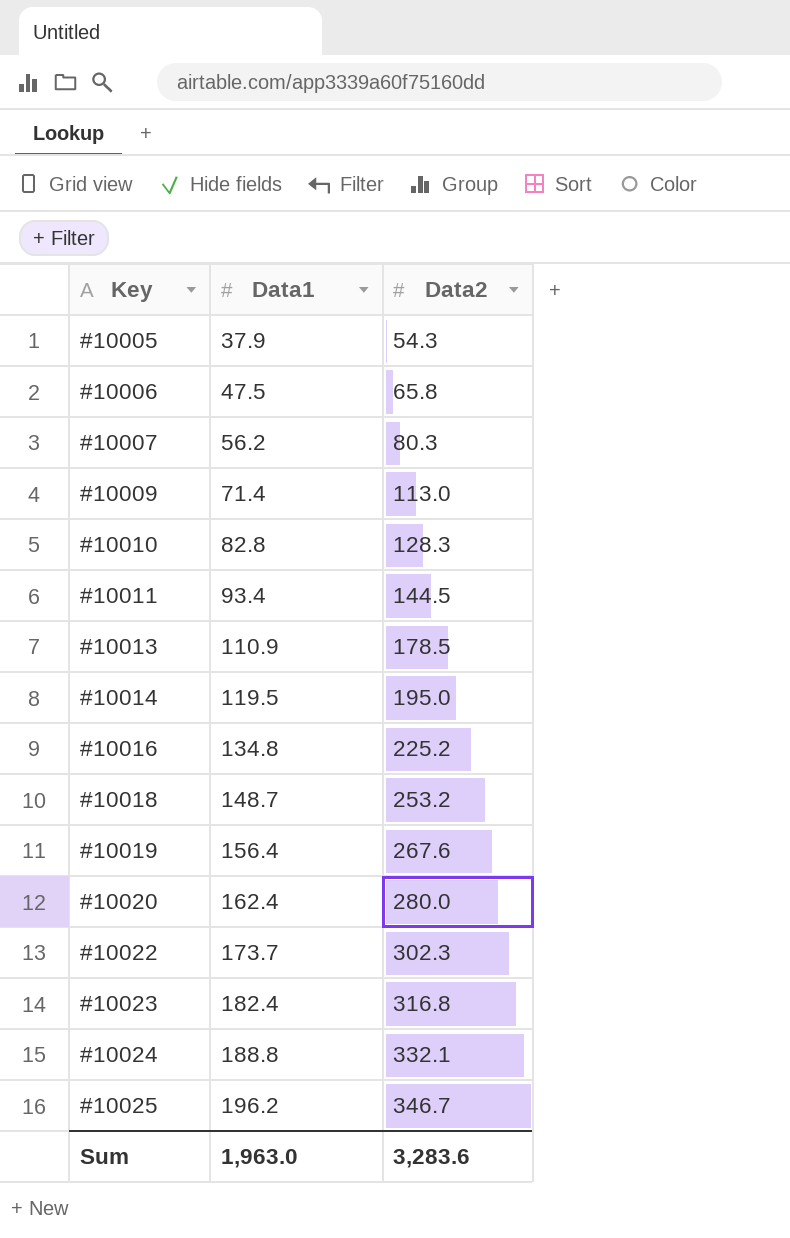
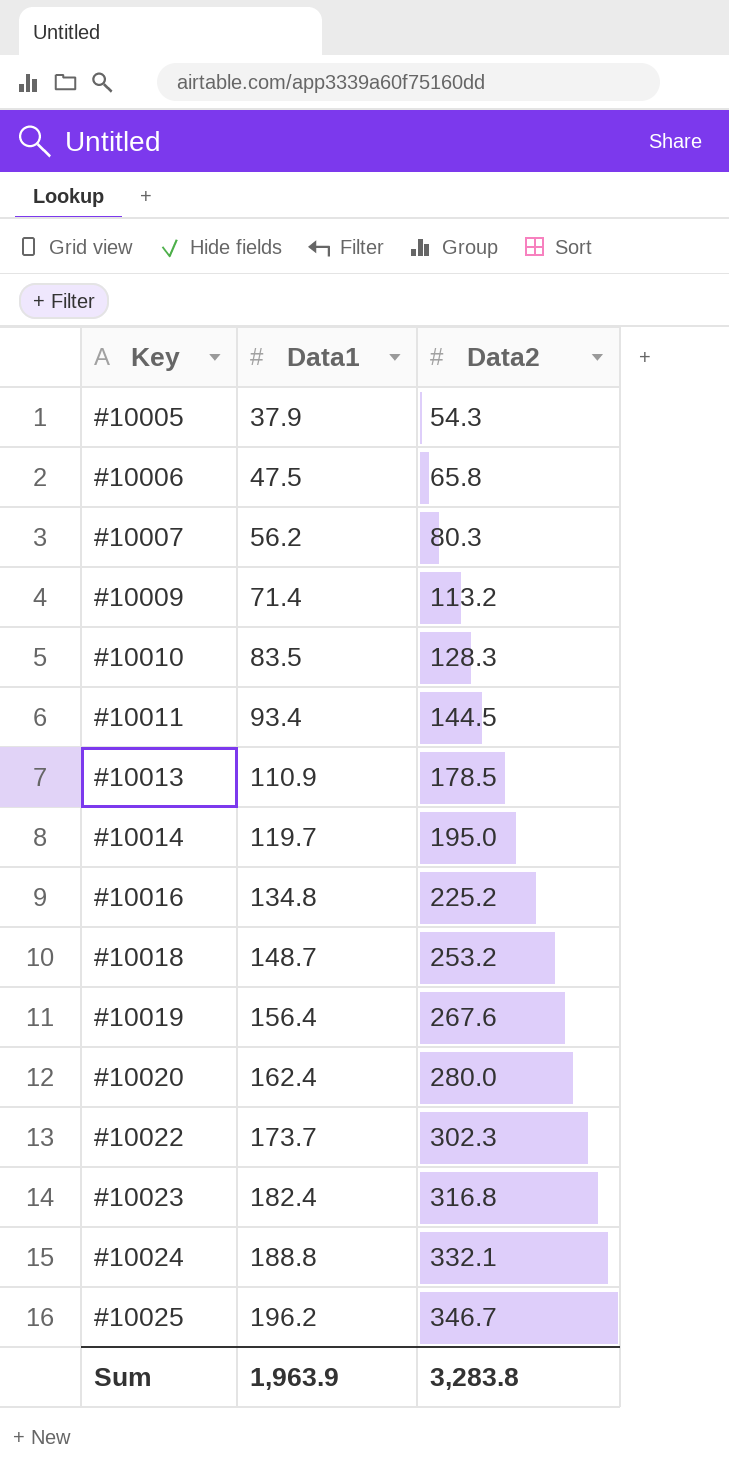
#10009 | Data2: 113.0 -> 113.2
#10010 | Data1: 82.8 -> 83.5
#10014 | Data1: 119.5 -> 119.7
Sum | Data1: 1,963.0 -> 1,963.9
Sum | Data2: 3,283.6 -> 3,283.8

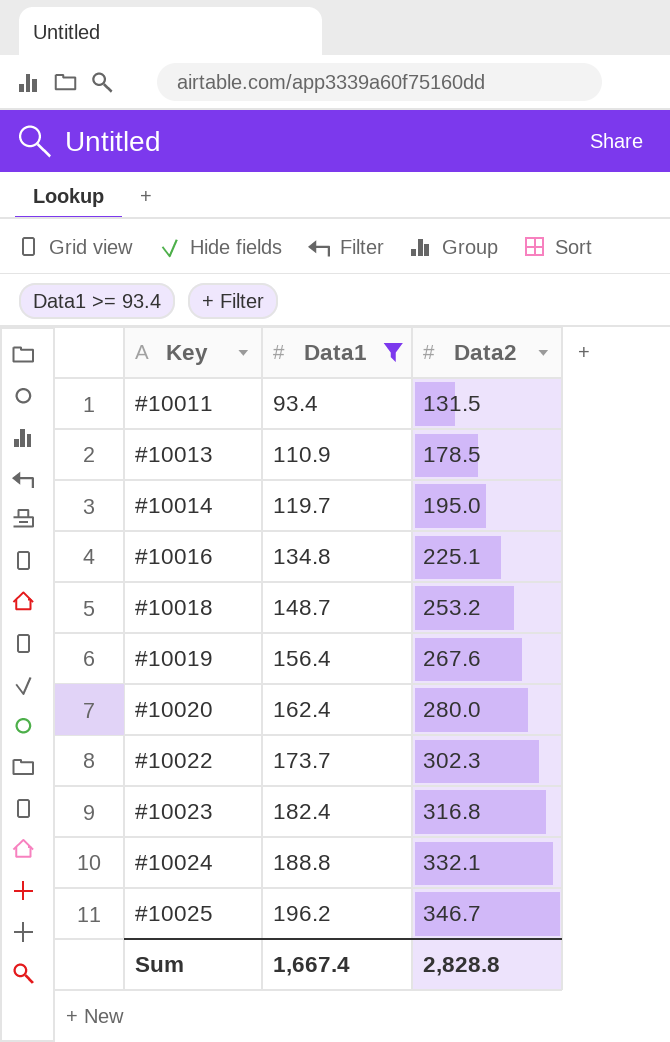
filter: none -> Data1 >= 93.4
#10011 | Data2: 144.5 -> 131.5
#10016 | Data2: 225.2 -> 225.1
Sum | Data1: 1,963.9 -> 1,667.4
Sum | Data2: 3,283.8 -> 2,828.8

